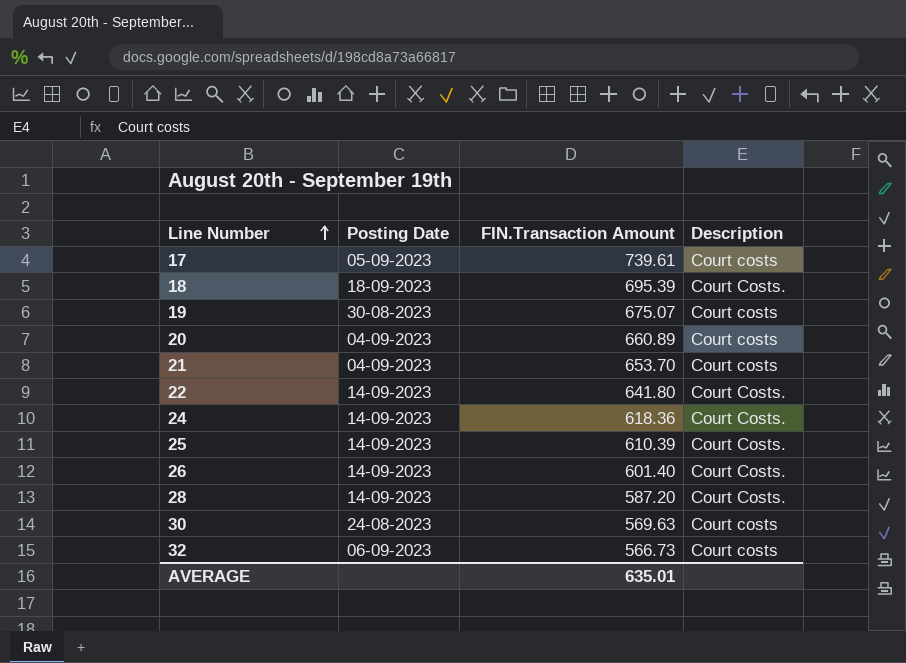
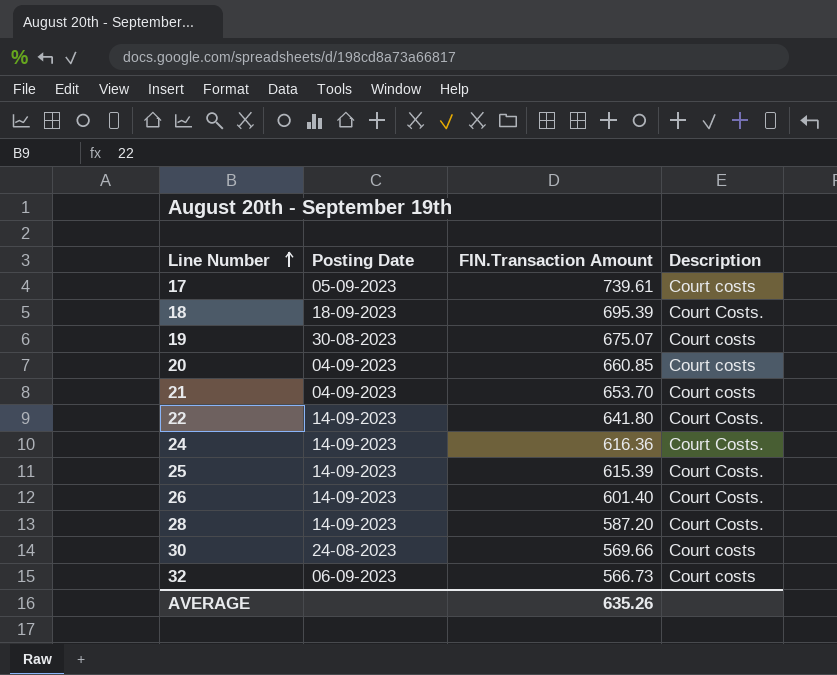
20 | FIN.Transaction Amount: 660.89 -> 660.85
24 | FIN.Transaction Amount: 618.36 -> 616.36
25 | FIN.Transaction Amount: 610.39 -> 615.39
30 | FIN.Transaction Amount: 569.63 -> 569.66
AVERAGE | FIN.Transaction Amount: 635.01 -> 635.26

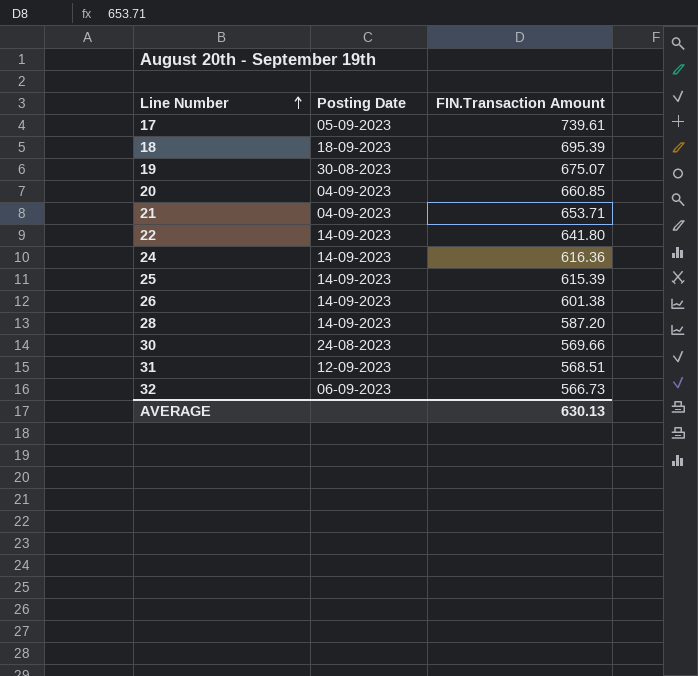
column Description | position: 4 -> none
21 | FIN.Transaction Amount: 653.70 -> 653.71
26 | FIN.Transaction Amount: 601.40 -> 601.38
row 31: none -> 12-09-2023 | 568.51
AVERAGE | FIN.Transaction Amount: 635.26 -> 630.13

